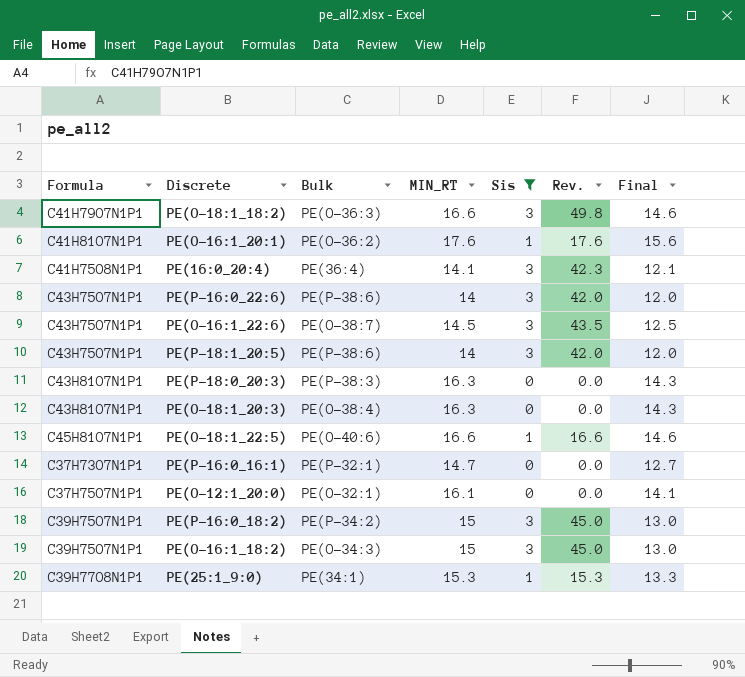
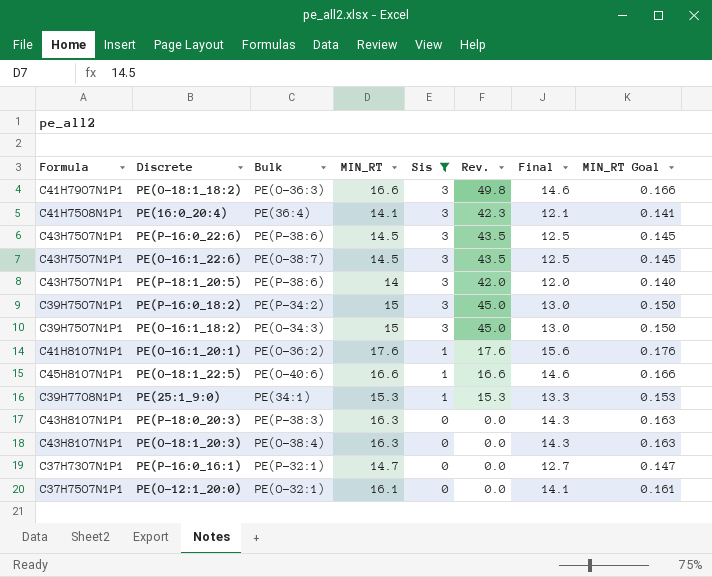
row order: none -> Sis descending
column MIN_RT Goal | formula: none -> [MIN_RT] * 0.01
PE(P-16:0_22:6) | MIN_RT: 14 -> 14.5
PE(P-16:0_22:6) | Rev.: 42.0 -> 43.5
PE(P-16:0_22:6) | Final: 12.0 -> 12.5

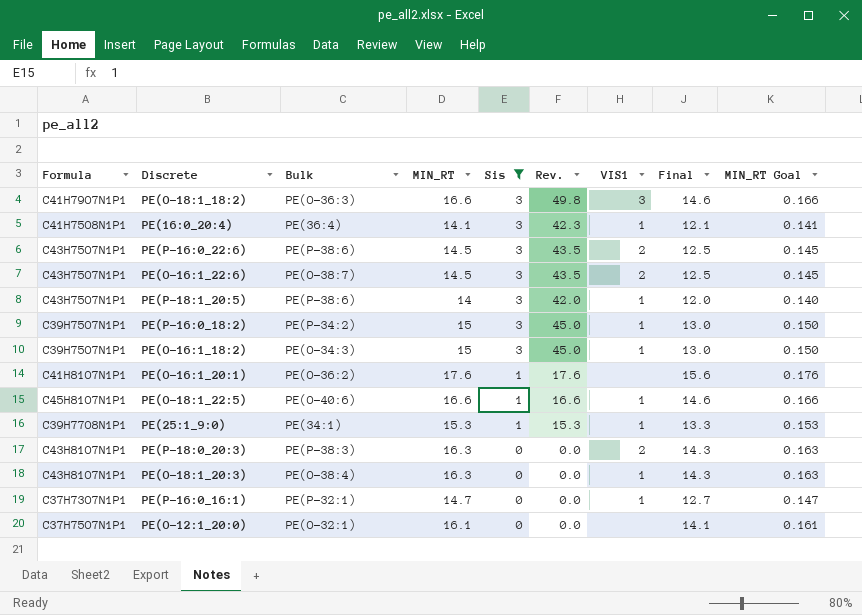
column VIS1 | position: none -> 7

